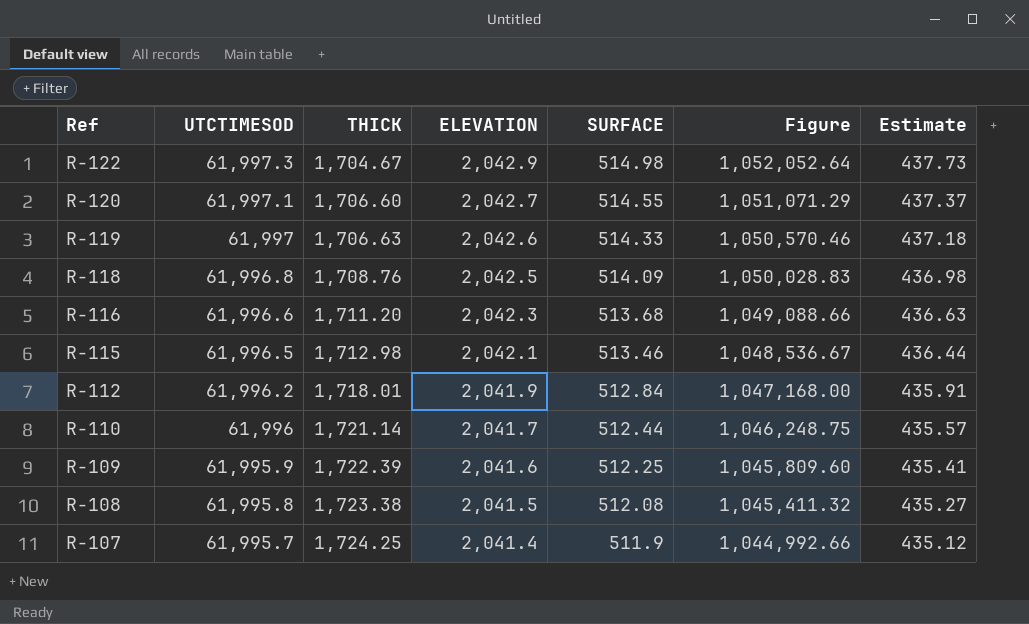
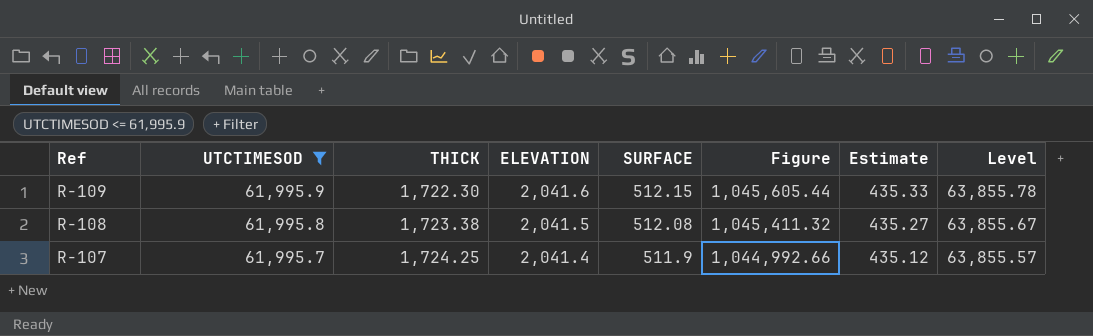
filter: none -> UTCTIMESOD <= 61,995.9
column Level | formula: none -> [UTCTIMESOD] * 1.03
R-109 | THICK: 1,722.39 -> 1,722.30
R-109 | SURFACE: 512.25 -> 512.15
R-109 | Figure: 1,045,809.60 -> 1,045,605.44
R-109 | Estimate: 435.41 -> 435.33

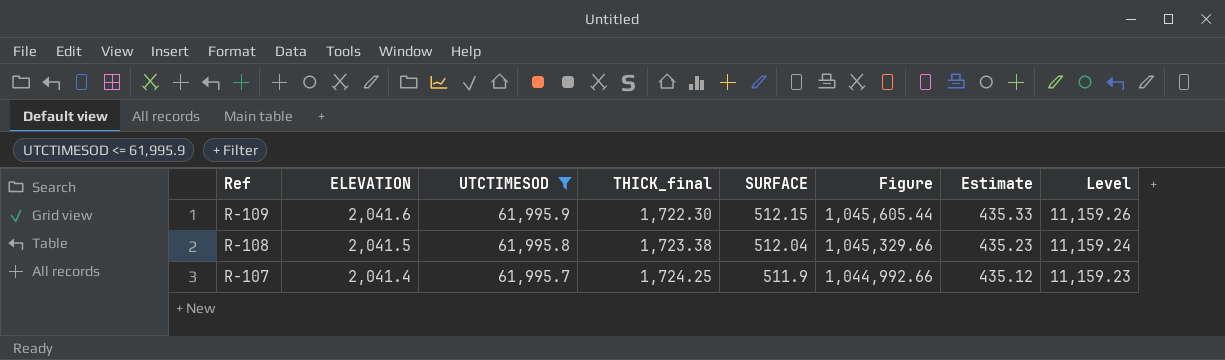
column ELEVATION | position: 4 -> 2
column name: THICK -> THICK_final
column Level | formula: [UTCTIMESOD] * 1.03 -> [UTCTIMESOD] * 0.18
R-108 | SURFACE: 512.08 -> 512.04
R-108 | Figure: 1,045,411.32 -> 1,045,329.66
R-108 | Estimate: 435.27 -> 435.23

